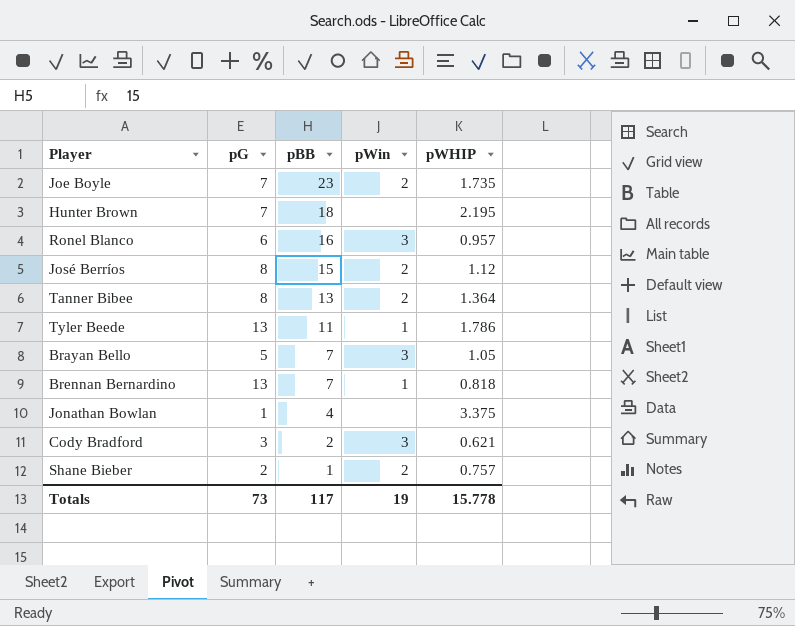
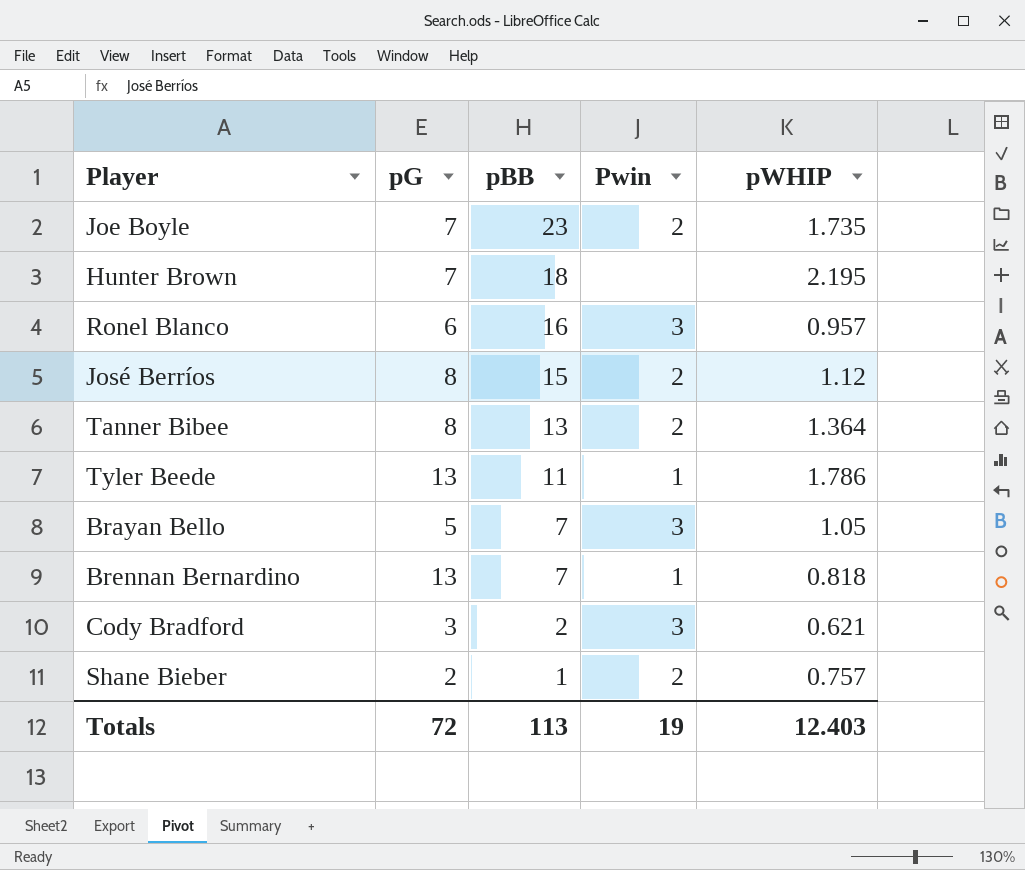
column name: pWin -> Pwin
row Jonathan Bowlan: 1 | 4 | none | 3.375 -> none
Totals | pG: 73 -> 72
Totals | pBB: 117 -> 113
Totals | pWHIP: 15.778 -> 12.403

